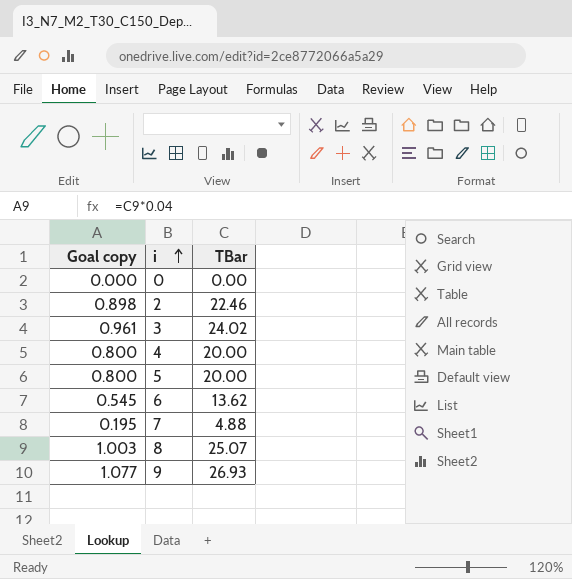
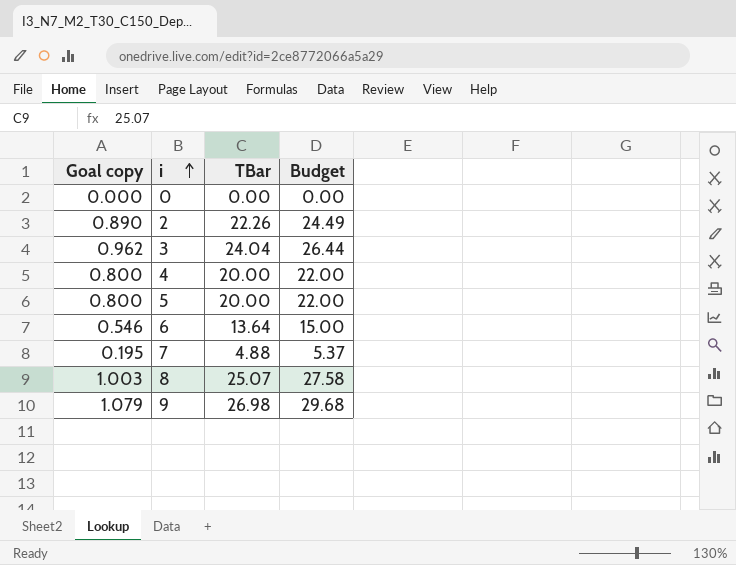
column Budget | formula: none -> [TBar] * 1.1
2 | Goal copy: 0.898 -> 0.890
2 | TBar: 22.46 -> 22.26
3 | Goal copy: 0.961 -> 0.962
3 | TBar: 24.02 -> 24.04
6 | Goal copy: 0.545 -> 0.546
6 | TBar: 13.62 -> 13.64
9 | Goal copy: 1.077 -> 1.079
9 | TBar: 26.93 -> 26.98

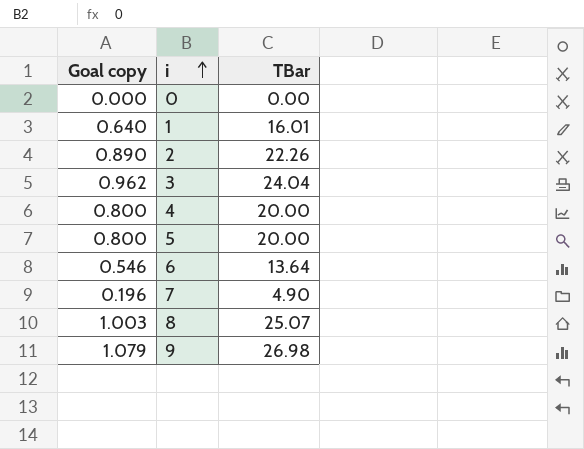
column Budget | formula: [TBar] * 1.1 -> none
row 1: none -> 0.640 | 16.01
7 | Goal copy: 0.195 -> 0.196
7 | TBar: 4.88 -> 4.90

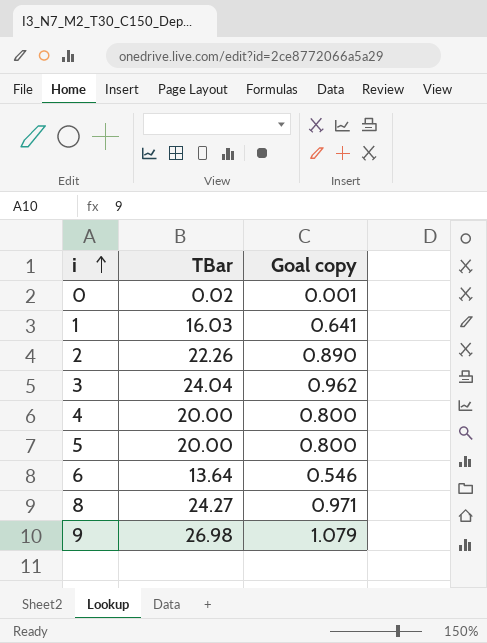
column Goal copy | position: 1 -> 3
row 7: 0.196 | 4.90 -> none
0 | TBar: 0.00 -> 0.02
0 | Goal copy: 0.000 -> 0.001
1 | TBar: 16.01 -> 16.03
1 | Goal copy: 0.640 -> 0.641
8 | TBar: 25.07 -> 24.27
8 | Goal copy: 1.003 -> 0.971

